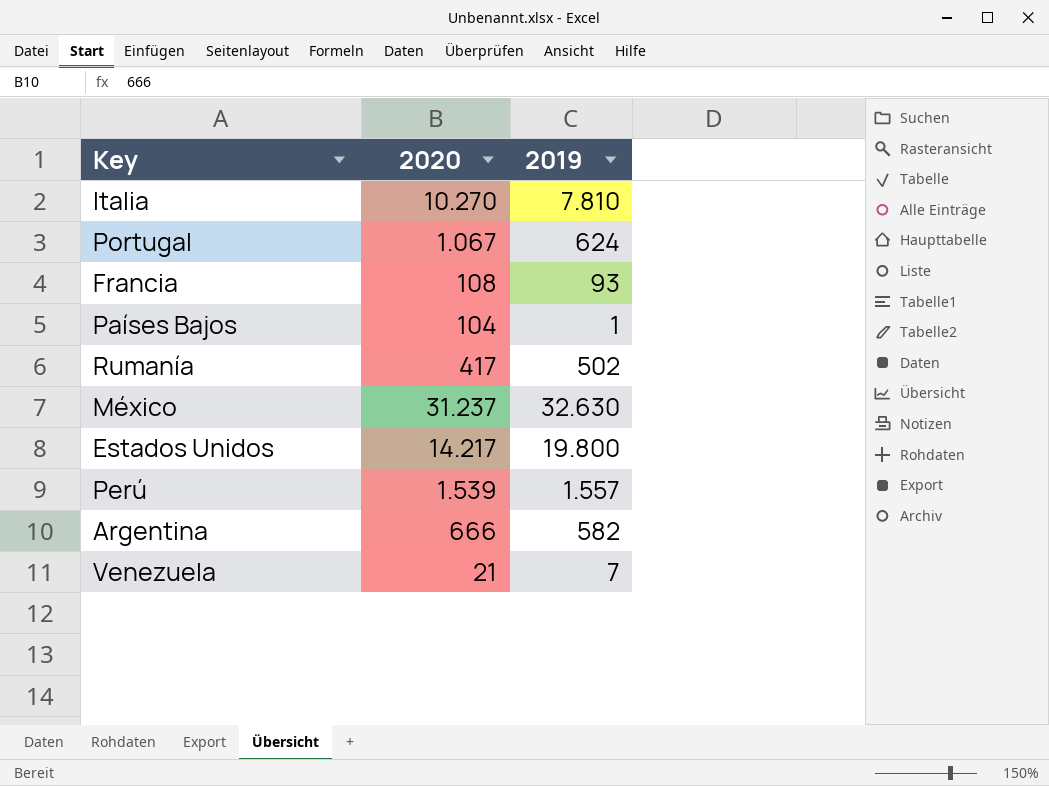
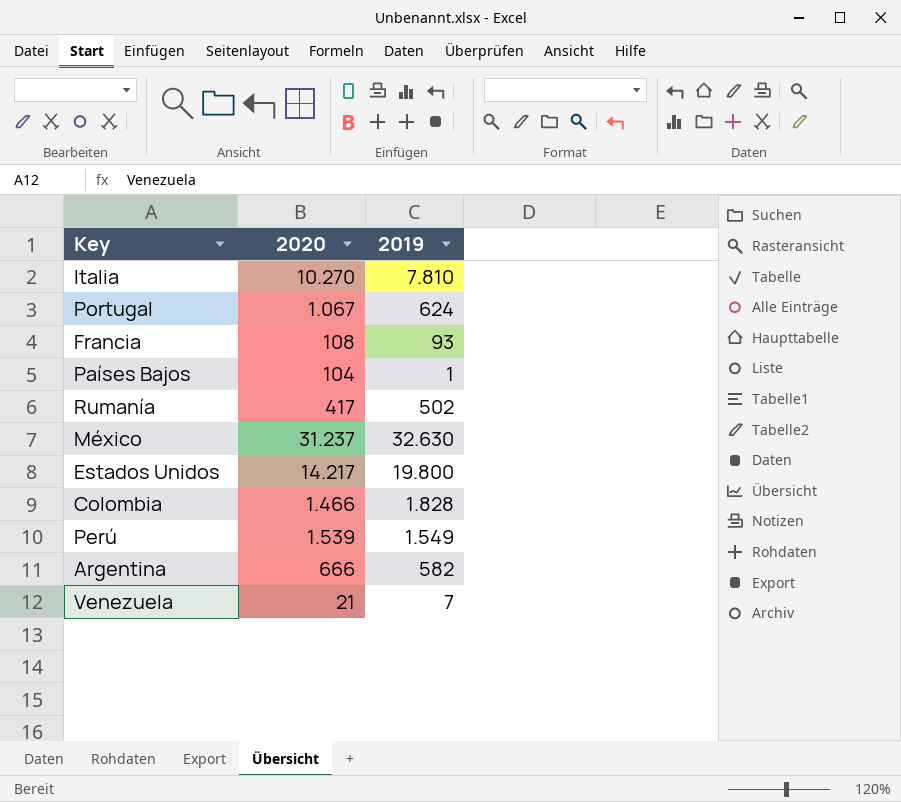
row Colombia: none -> 1.466 | 1.828
Perú | 2019: 1.557 -> 1.549

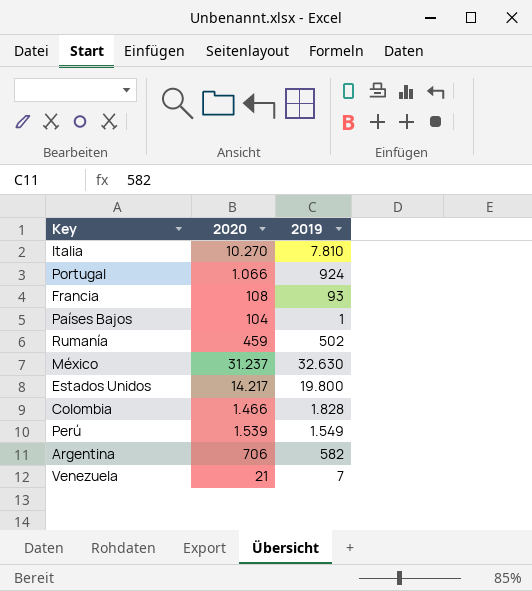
Portugal | 2020: 1.067 -> 1.066
Portugal | 2019: 624 -> 924
Rumanía | 2020: 417 -> 459
Argentina | 2020: 666 -> 706

